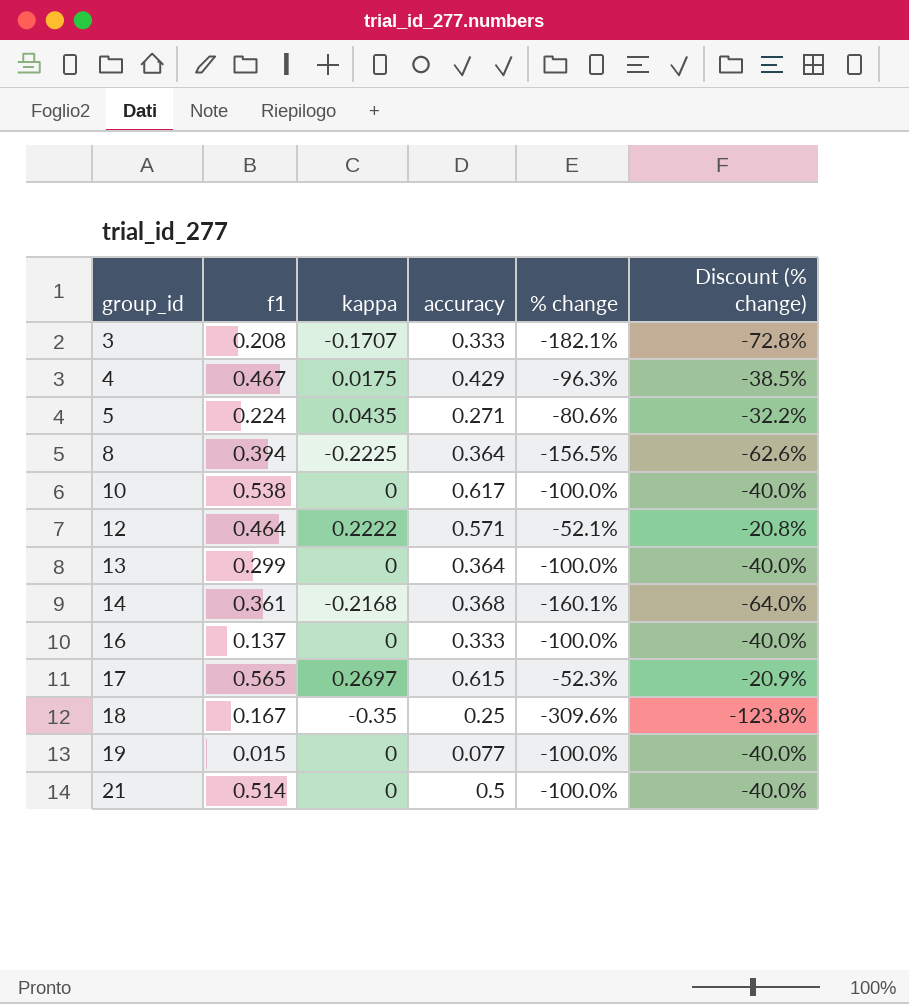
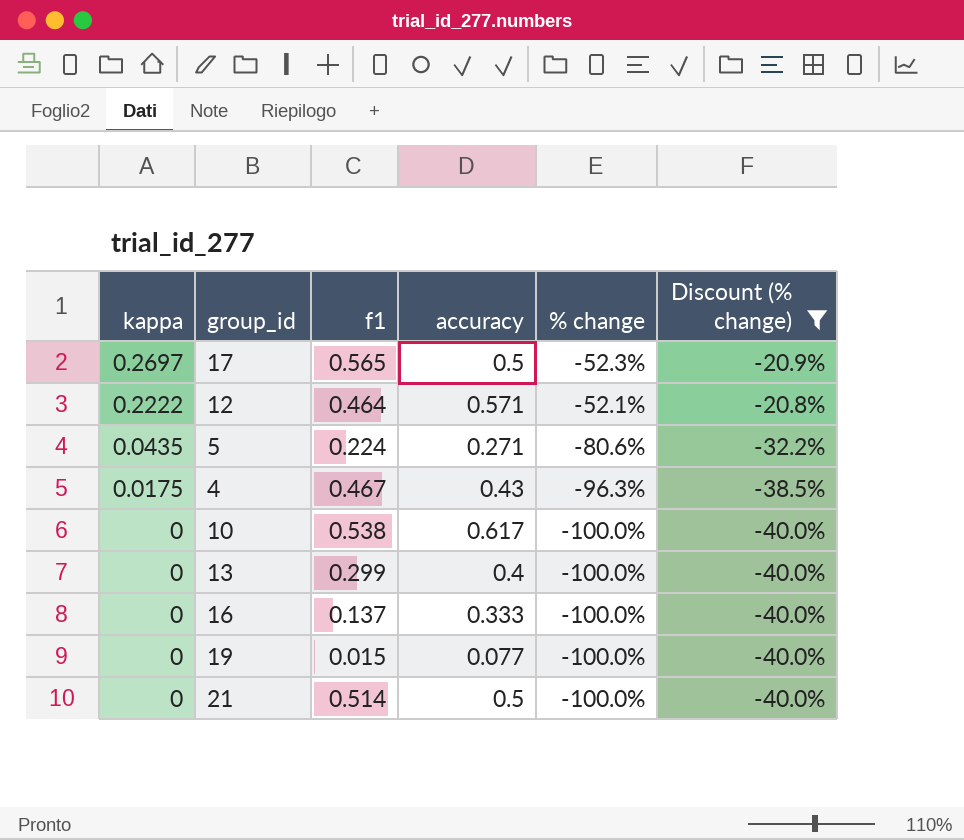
filter: none -> Discount (% change) >= -40.0%
row order: group_id ascending -> kappa descending
column kappa | position: 3 -> 1
17 | accuracy: 0.615 -> 0.5
4 | accuracy: 0.429 -> 0.43
13 | accuracy: 0.364 -> 0.4

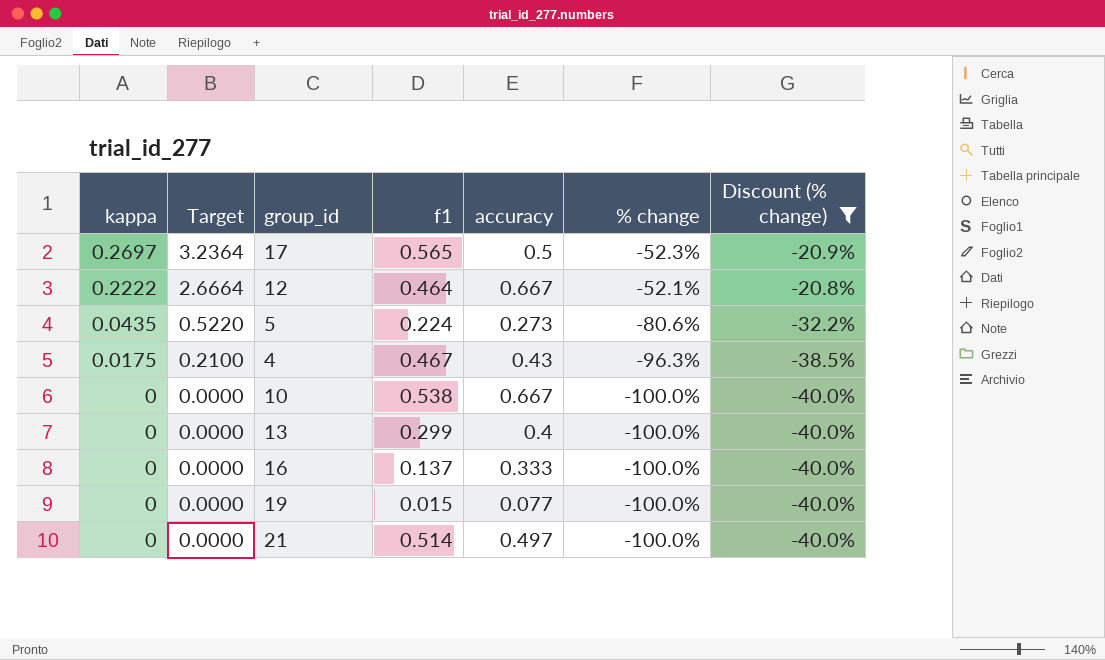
column Target | formula: none -> [kappa] * 12
12 | accuracy: 0.571 -> 0.667
5 | accuracy: 0.271 -> 0.273
10 | accuracy: 0.617 -> 0.667
21 | accuracy: 0.5 -> 0.497

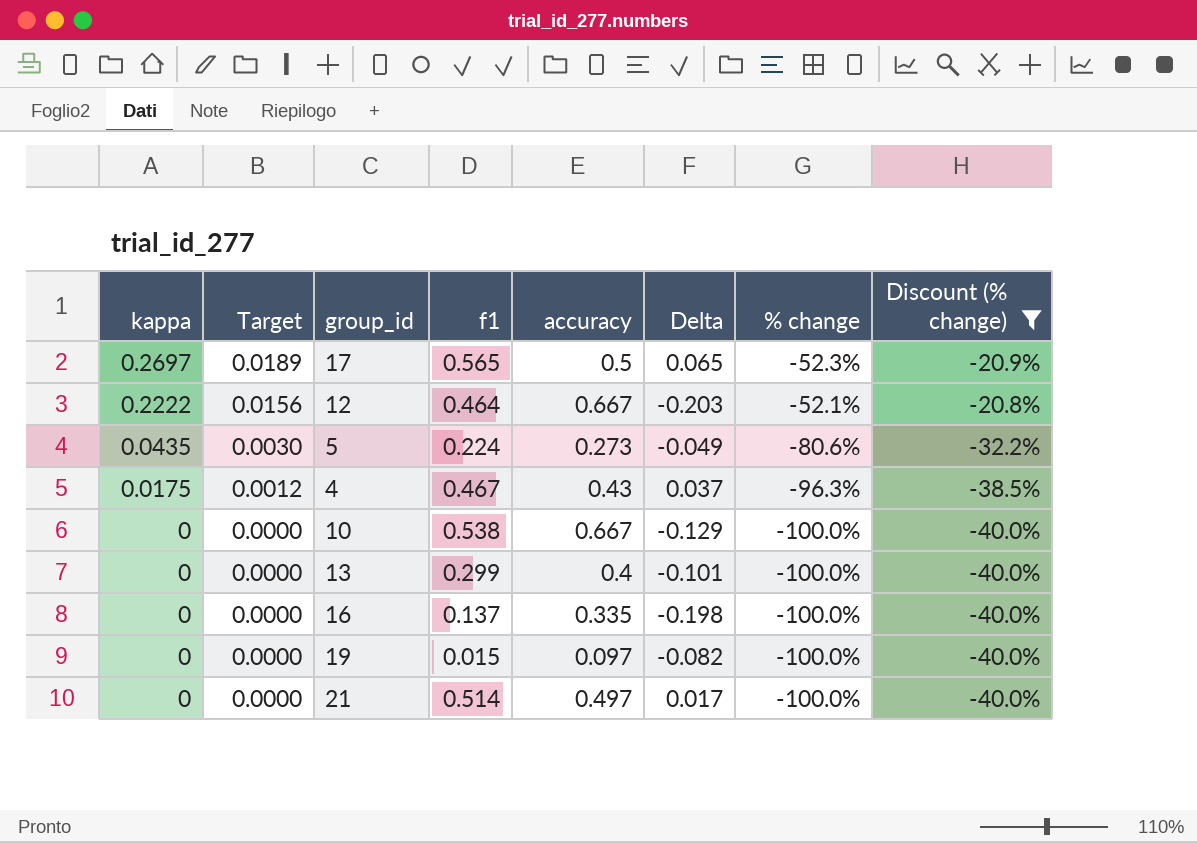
column Target | formula: [kappa] * 12 -> [kappa] * 0.07
column Delta | formula: none -> [f1] - [accuracy]
16 | accuracy: 0.333 -> 0.335
19 | accuracy: 0.077 -> 0.097

